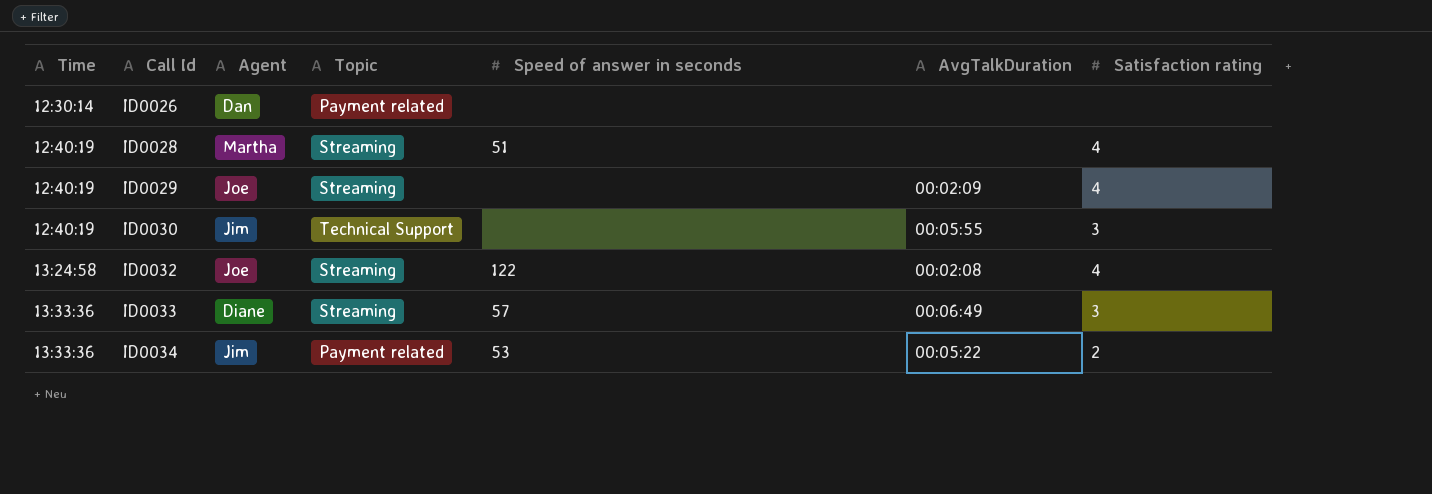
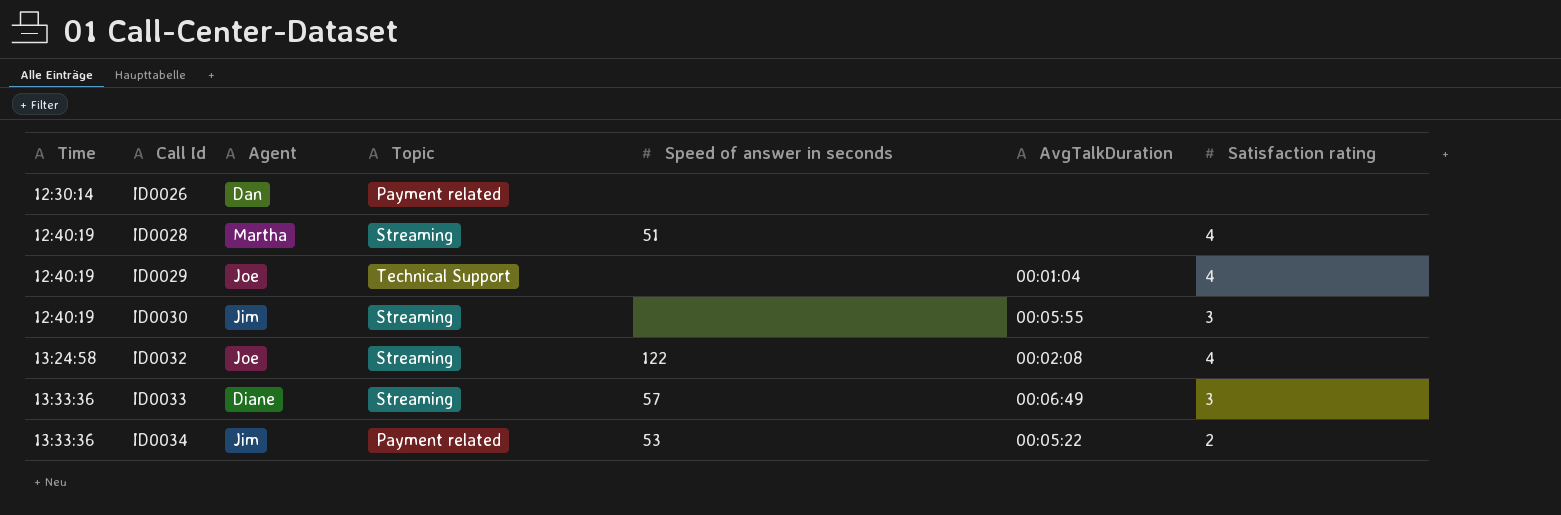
ID0029 | Topic: Streaming -> Technical Support
ID0029 | AvgTalkDuration: 00:02:09 -> 00:01:04
ID0030 | Topic: Technical Support -> Streaming

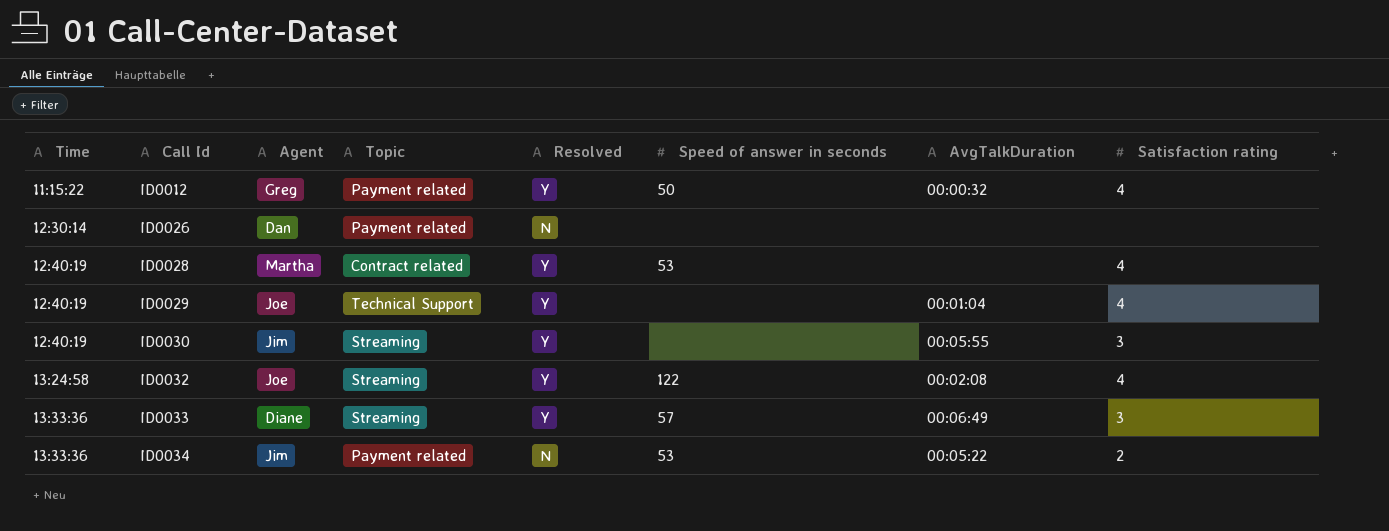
column Resolved | position: none -> 5
row ID0012: none -> 11:15:22 | Greg | Payment related | Y | 50 | 00:00:32 | 4
ID0028 | Topic: Streaming -> Contract related
ID0028 | Speed of answer in seconds: 51 -> 53

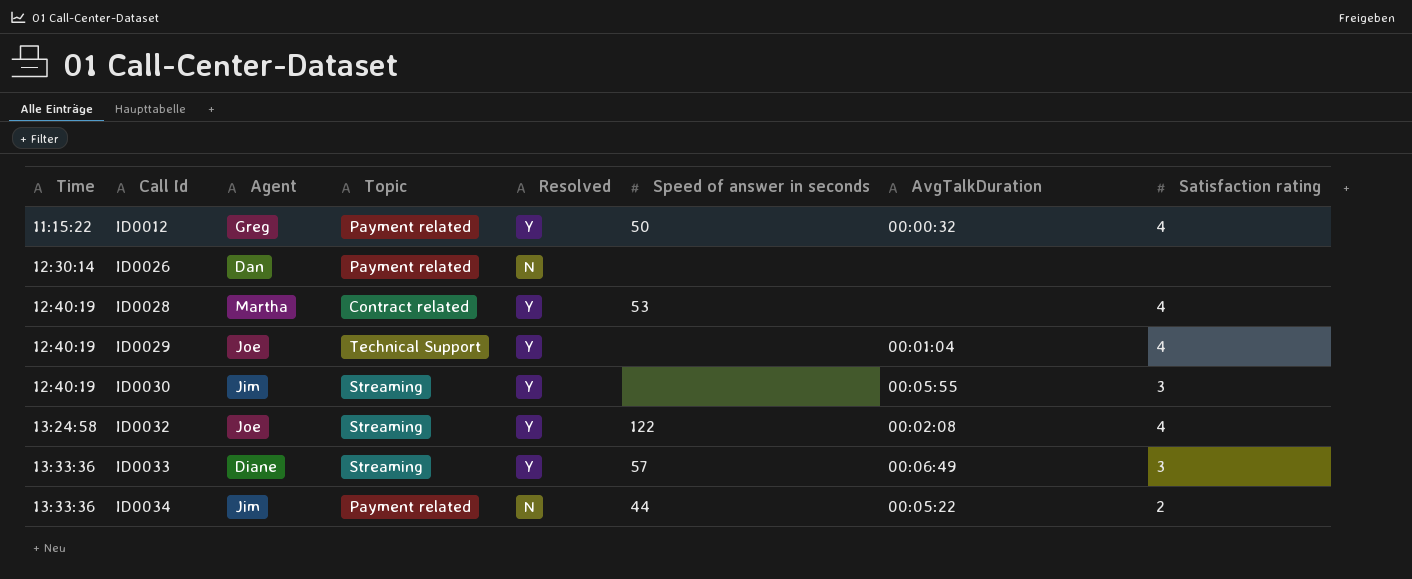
ID0034 | Speed of answer in seconds: 53 -> 44

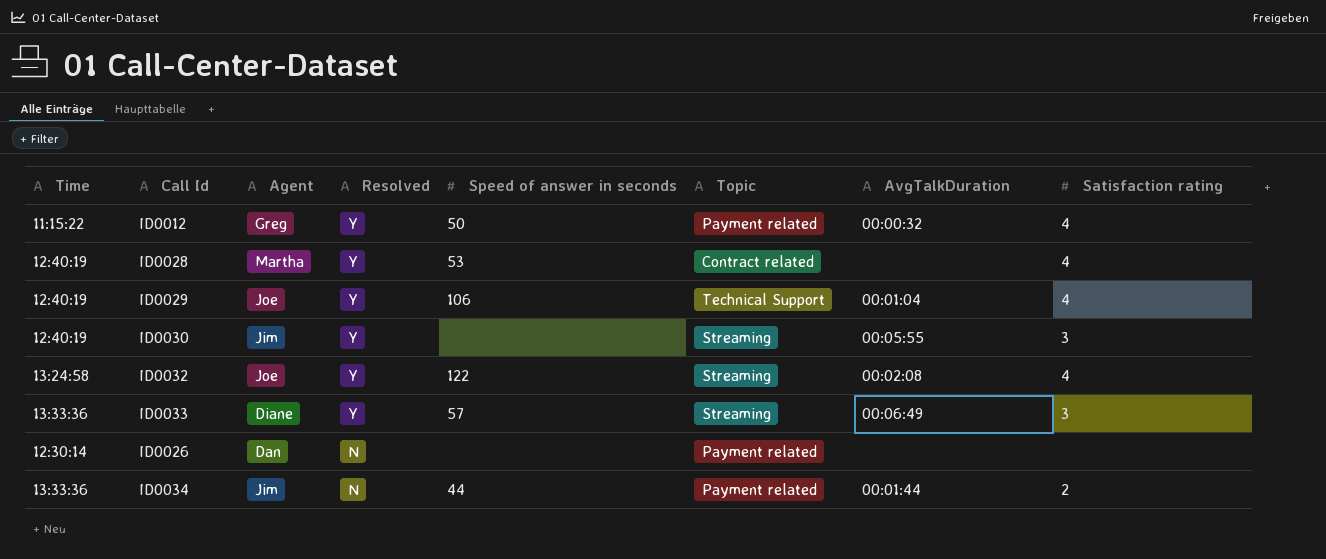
row order: Time ascending -> Resolved descending
column Topic | position: 4 -> 6
ID0029 | Speed of answer in seconds: none -> 106
ID0034 | AvgTalkDuration: 00:05:22 -> 00:01:44

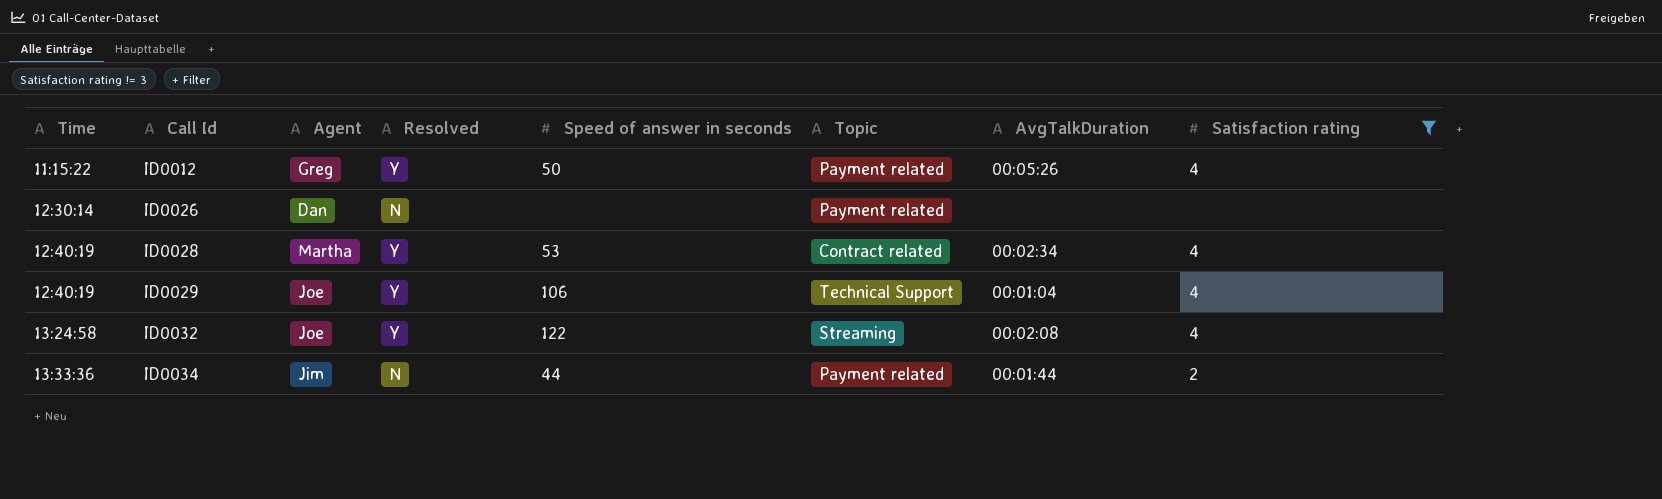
filter: none -> Satisfaction rating != 3
row order: Resolved descending -> Time ascending
ID0012 | AvgTalkDuration: 00:00:32 -> 00:05:26
ID0028 | AvgTalkDuration: none -> 00:02:34

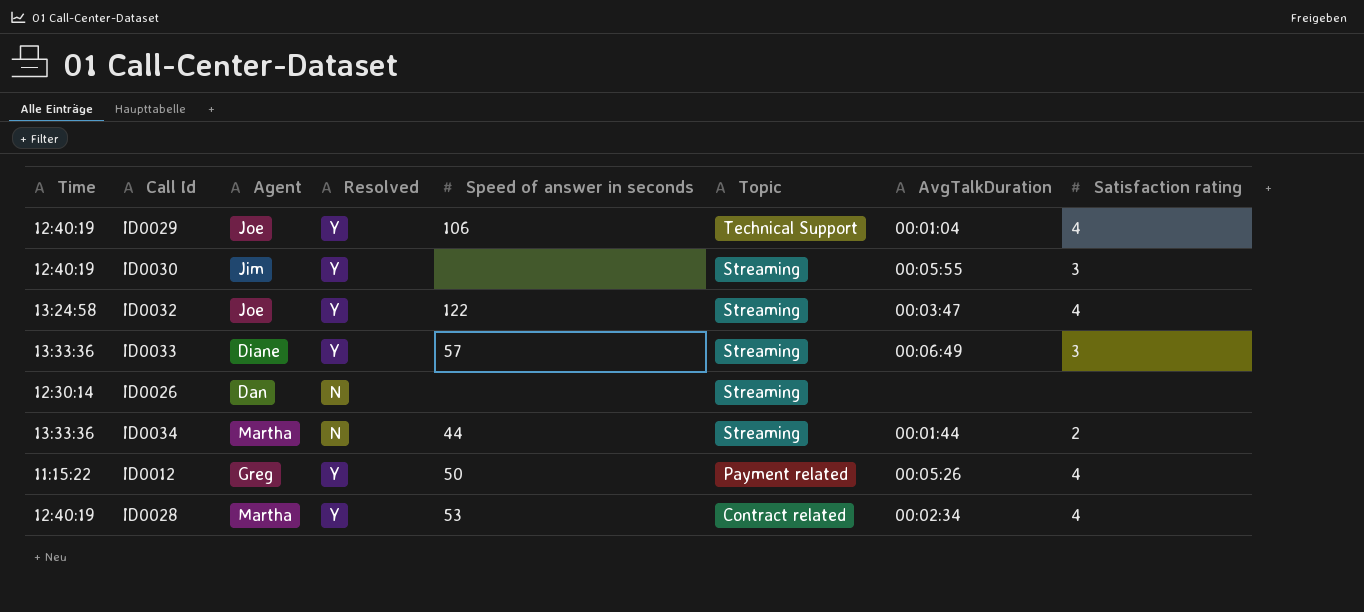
filter: Satisfaction rating != 3 -> none
row order: Time ascending -> Topic descending
ID0032 | AvgTalkDuration: 00:02:08 -> 00:03:47
ID0026 | Topic: Payment related -> Streaming
ID0034 | Agent: Jim -> Martha
ID0034 | Topic: Payment related -> Streaming

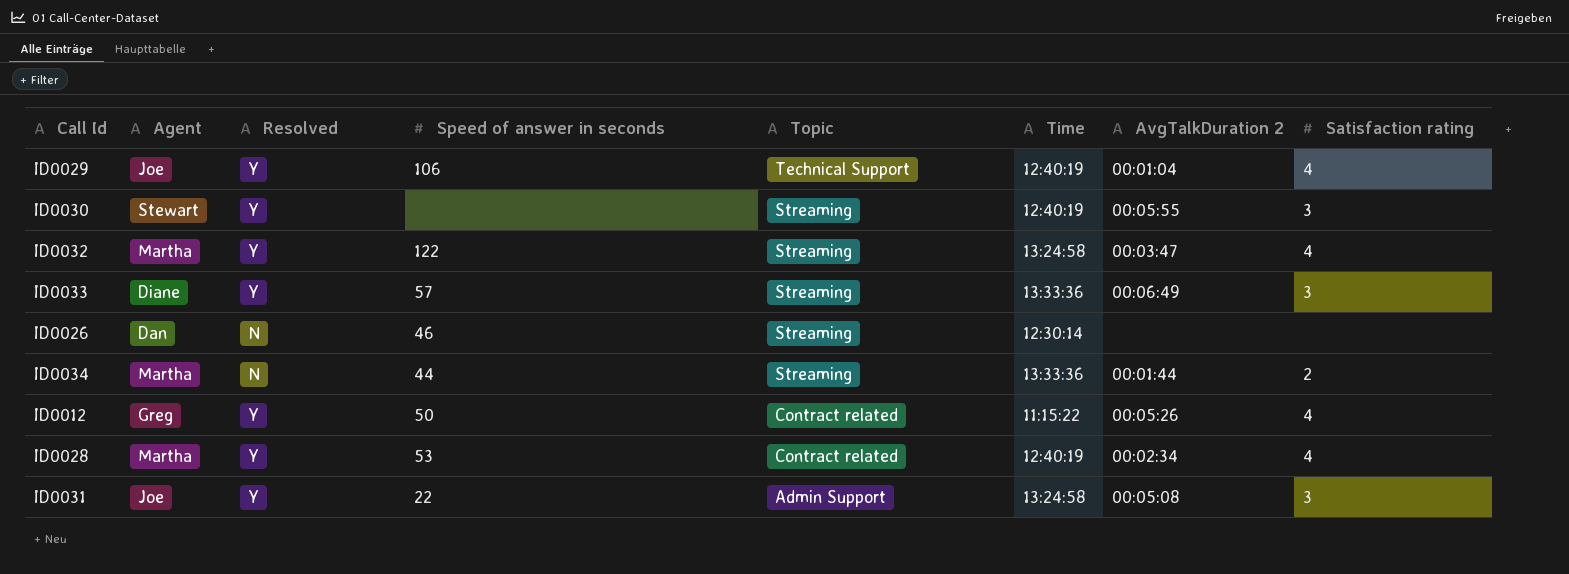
column Time | position: 1 -> 6
column name: AvgTalkDuration -> AvgTalkDuration 2
ID0030 | Agent: Jim -> Stewart
ID0032 | Agent: Joe -> Martha
ID0026 | Speed of answer in seconds: none -> 46
ID0012 | Topic: Payment related -> Contract related
row ID0031: none -> Joe | Y | 22 | Admin Support | 13:24:58 | 00:05:08 | 3

